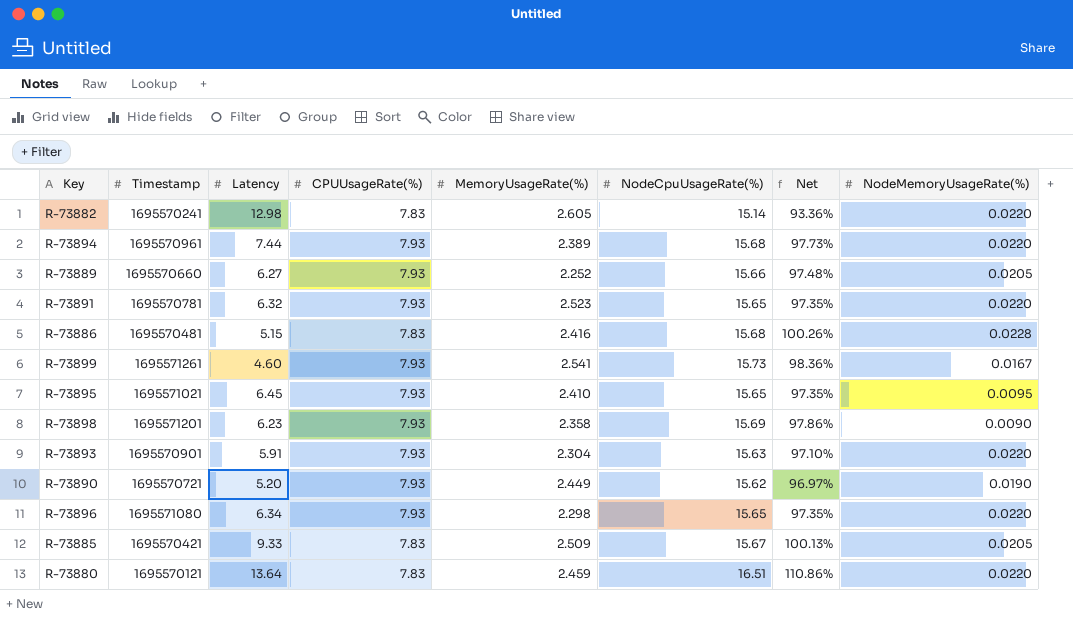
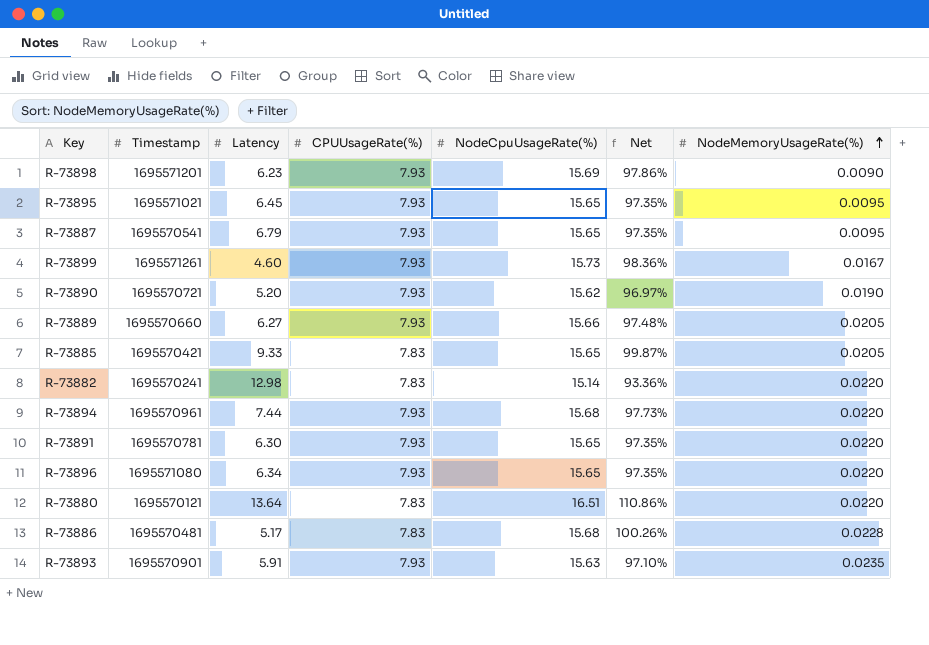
row order: none -> NodeMemoryUsageRate(%) ascending
column MemoryUsageRate(%) | position: 5 -> none
row R-73887: none -> 1695570541 | 6.79 | 7.93 | 15.65 | 97.35% | 0.0095
R-73885 | NodeCpuUsageRate(%): 15.67 -> 15.65
R-73885 | Net: 100.13% -> 99.87%
R-73891 | Latency: 6.32 -> 6.30
R-73886 | Latency: 5.15 -> 5.17
R-73893 | NodeMemoryUsageRate(%): 0.0220 -> 0.0235

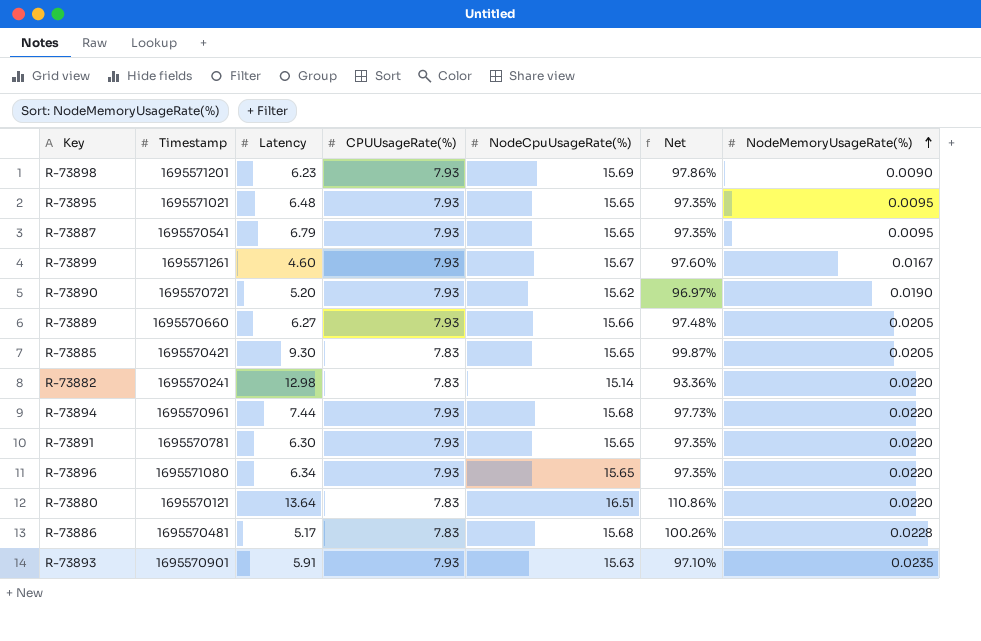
R-73895 | Latency: 6.45 -> 6.48
R-73899 | NodeCpuUsageRate(%): 15.73 -> 15.67
R-73899 | Net: 98.36% -> 97.60%
R-73885 | Latency: 9.33 -> 9.30

